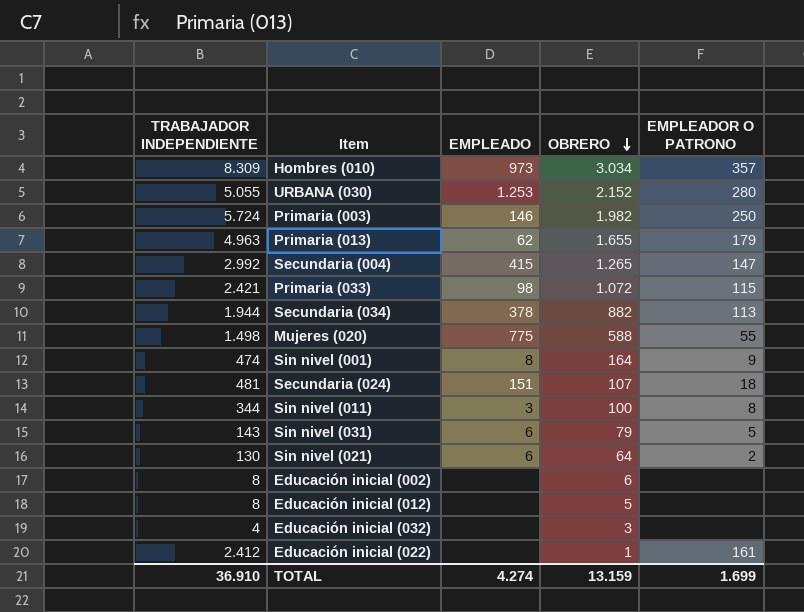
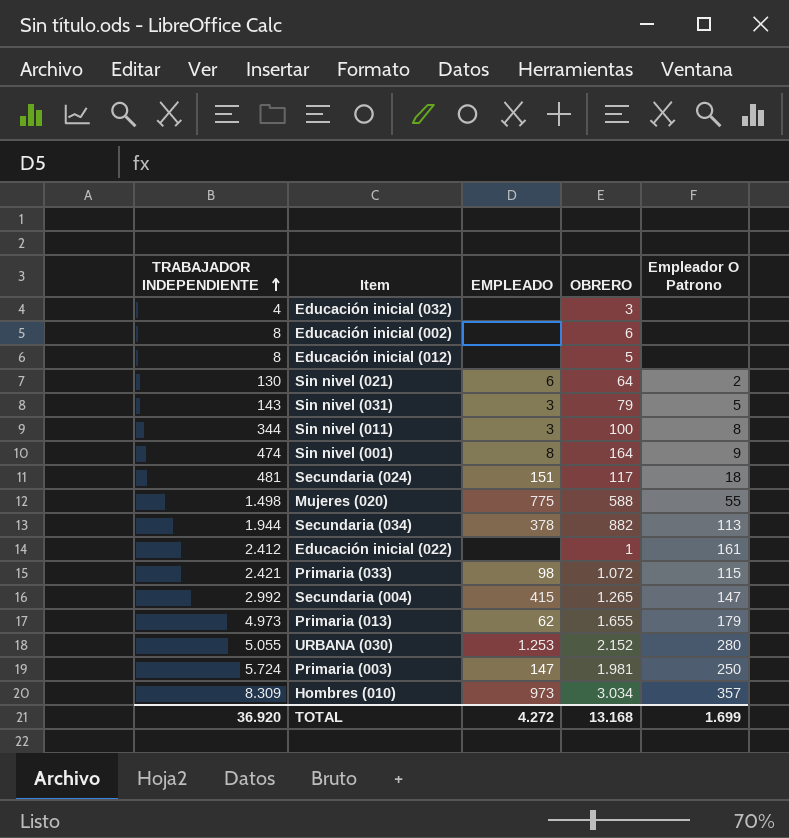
row order: OBRERO descending -> TRABAJADOR INDEPENDIENTE ascending
column name: EMPLEADOR O PATRONO -> Empleador O Patrono
Sin nivel (031) | EMPLEADO: 6 -> 3
Secundaria (024) | OBRERO: 107 -> 117
Primaria (013) | TRABAJADOR INDEPENDIENTE: 4.963 -> 4.973
Primaria (003) | EMPLEADO: 146 -> 147
Primaria (003) | OBRERO: 1.982 -> 1.981
TOTAL | TRABAJADOR INDEPENDIENTE: 36.910 -> 36.920
TOTAL | EMPLEADO: 4.274 -> 4.272
TOTAL | OBRERO: 13.159 -> 13.168

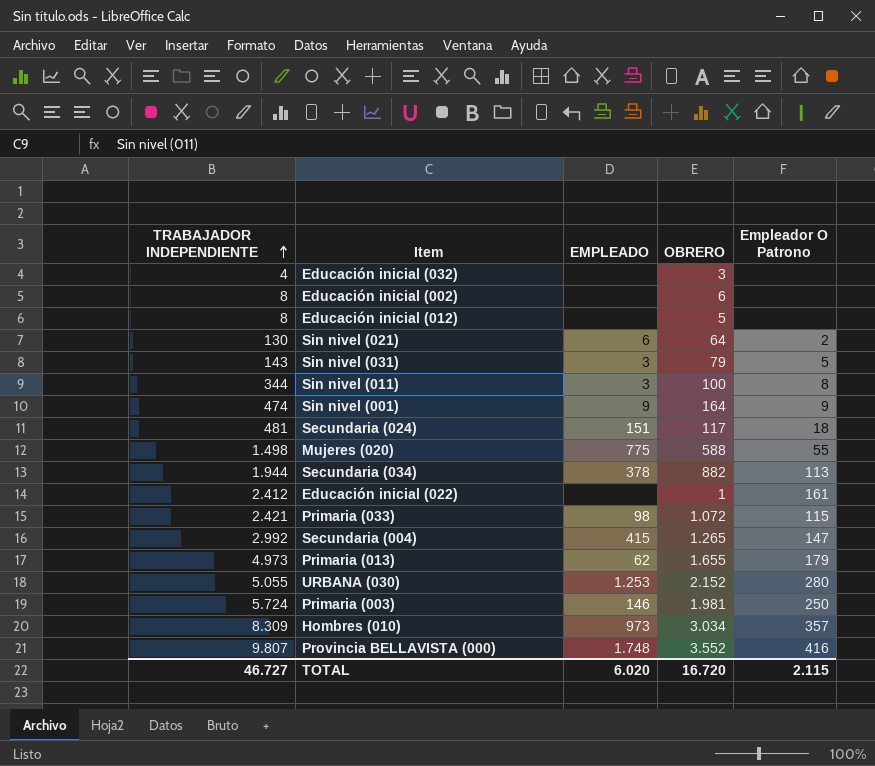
Sin nivel (001) | EMPLEADO: 8 -> 9
Primaria (003) | EMPLEADO: 147 -> 146
row Provincia BELLAVISTA (000): none -> 9.807 | 1.748 | 3.552 | 416
TOTAL | TRABAJADOR INDEPENDIENTE: 36.920 -> 46.727
TOTAL | EMPLEADO: 4.272 -> 6.020
TOTAL | OBRERO: 13.168 -> 16.720
TOTAL | Empleador O Patrono: 1.699 -> 2.115

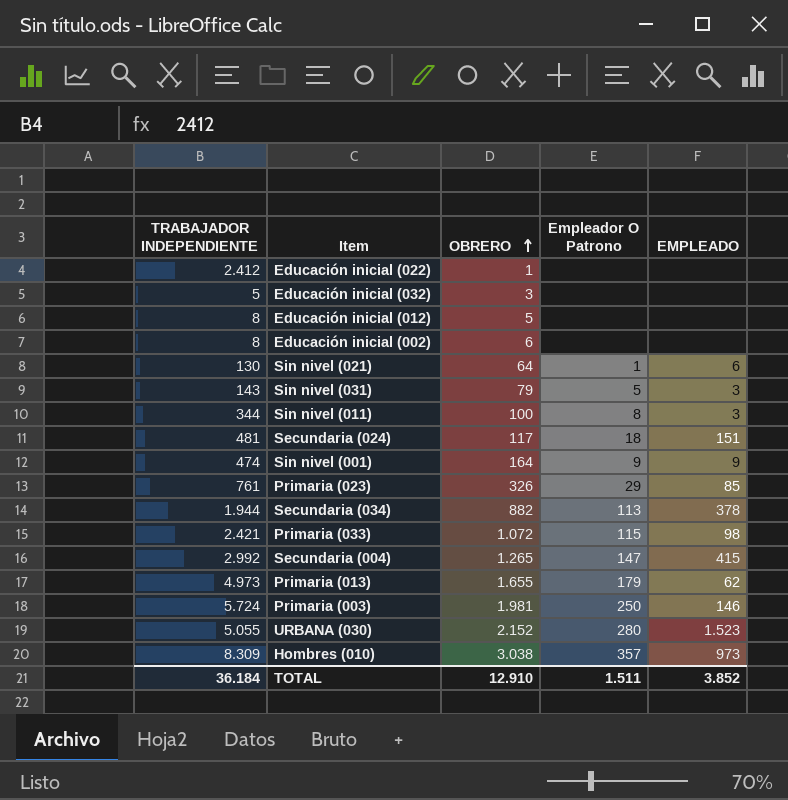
row order: TRABAJADOR INDEPENDIENTE ascending -> OBRERO ascending
column EMPLEADO | position: 3 -> 5
row Mujeres (020): 1.498 | 775 | 588 | 55 -> none
row Provincia BELLAVISTA (000): 9.807 | 1.748 | 3.552 | 416 -> none
Educación inicial (022) | Empleador O Patrono: 161 -> none
Educación inicial (032) | TRABAJADOR INDEPENDIENTE: 4 -> 5
Sin nivel (021) | Empleador O Patrono: 2 -> 1
row Primaria (023): none -> 761 | 326 | 29 | 85
URBANA (030) | EMPLEADO: 1.253 -> 1.523
Hombres (010) | OBRERO: 3.034 -> 3.038
TOTAL | TRABAJADOR INDEPENDIENTE: 46.727 -> 36.184
TOTAL | OBRERO: 16.720 -> 12.910
TOTAL | Empleador O Patrono: 2.115 -> 1.511
TOTAL | EMPLEADO: 6.020 -> 3.852

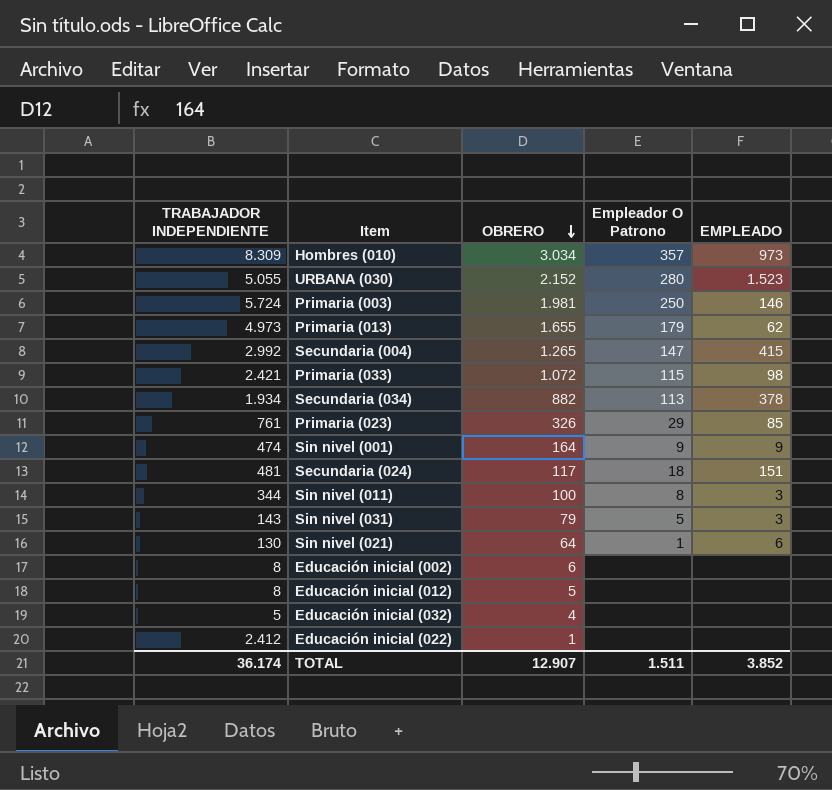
row order: OBRERO ascending -> OBRERO descending
Hombres (010) | OBRERO: 3.038 -> 3.034
Secundaria (034) | TRABAJADOR INDEPENDIENTE: 1.944 -> 1.934
Educación inicial (032) | OBRERO: 3 -> 4
TOTAL | TRABAJADOR INDEPENDIENTE: 36.184 -> 36.174
TOTAL | OBRERO: 12.910 -> 12.907

